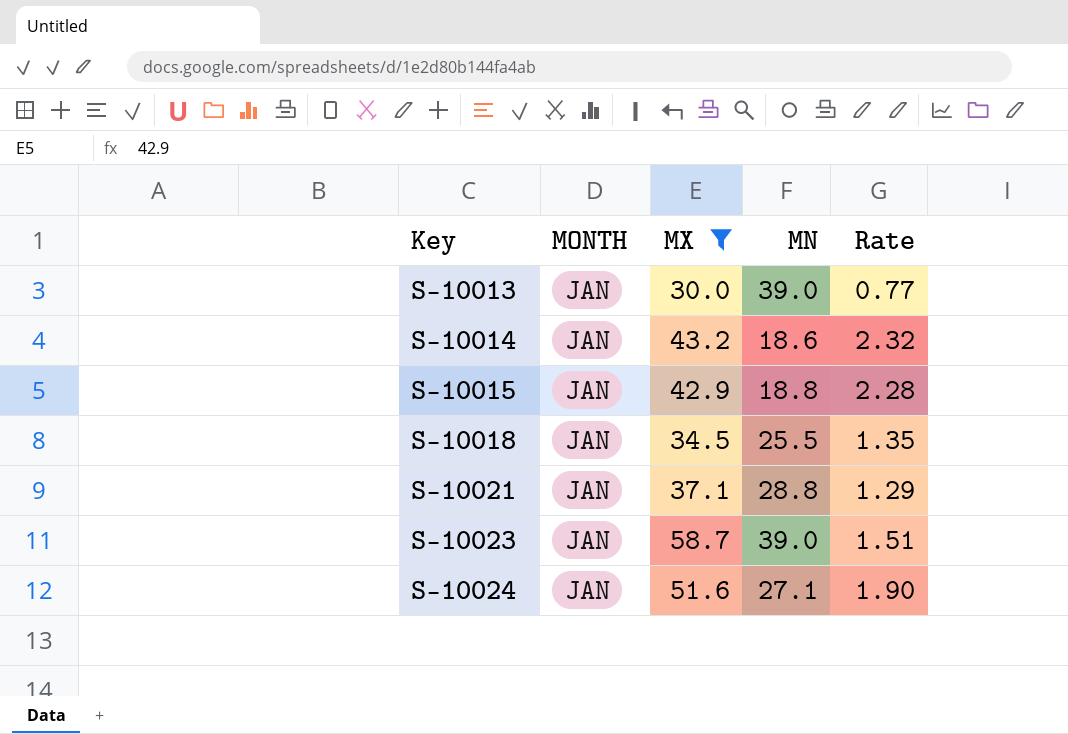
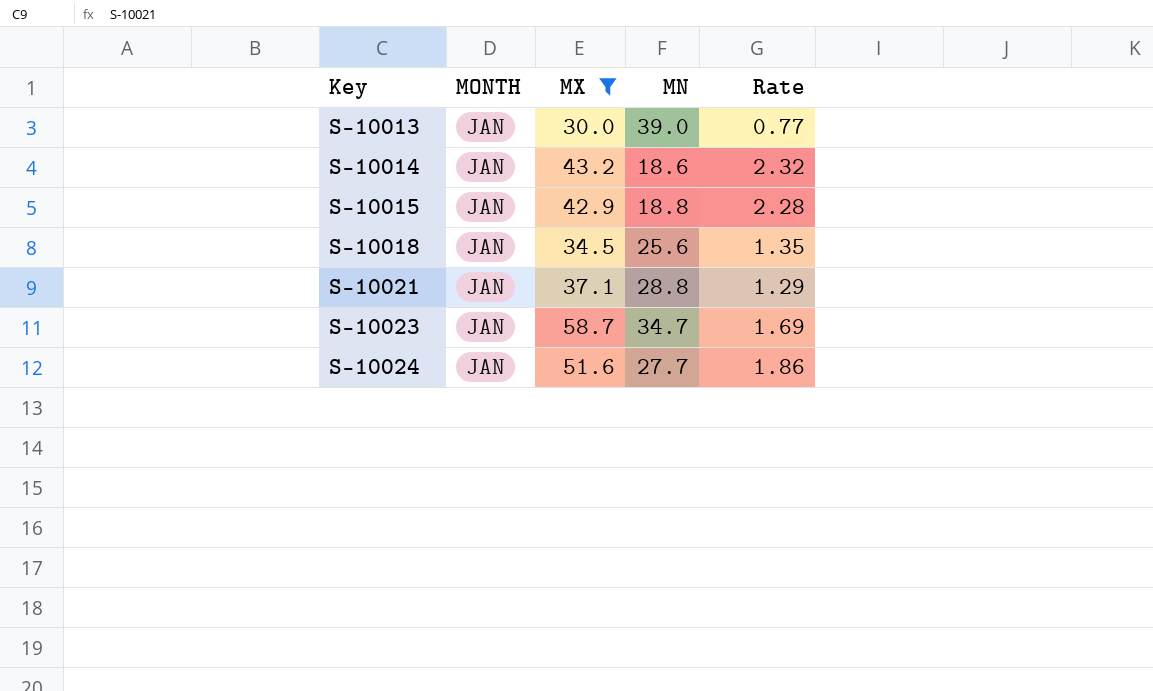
S-10018 | MN: 25.5 -> 25.6
S-10023 | MN: 39.0 -> 34.7
S-10023 | Rate: 1.51 -> 1.69
S-10024 | MN: 27.1 -> 27.7
S-10024 | Rate: 1.90 -> 1.86

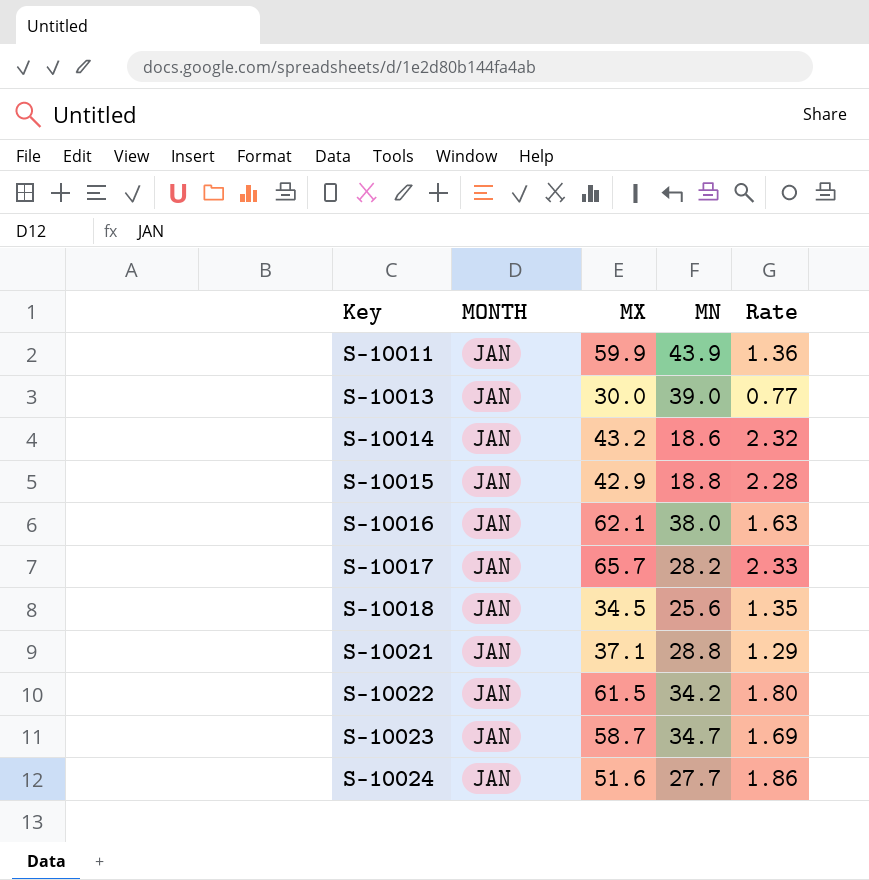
filter: MX <= 58.7 -> none

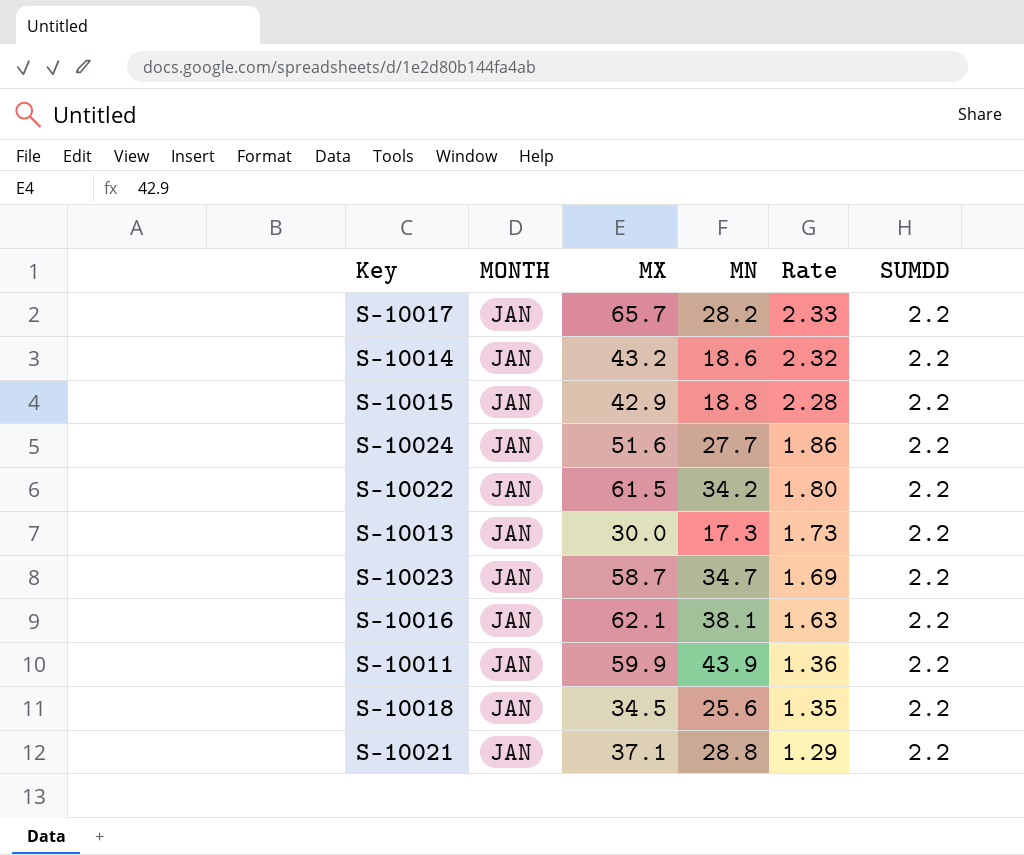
row order: Key ascending -> Rate descending
column SUMDD | position: none -> 6
S-10013 | MN: 39.0 -> 17.3
S-10013 | Rate: 0.77 -> 1.73
S-10016 | MN: 38.0 -> 38.1

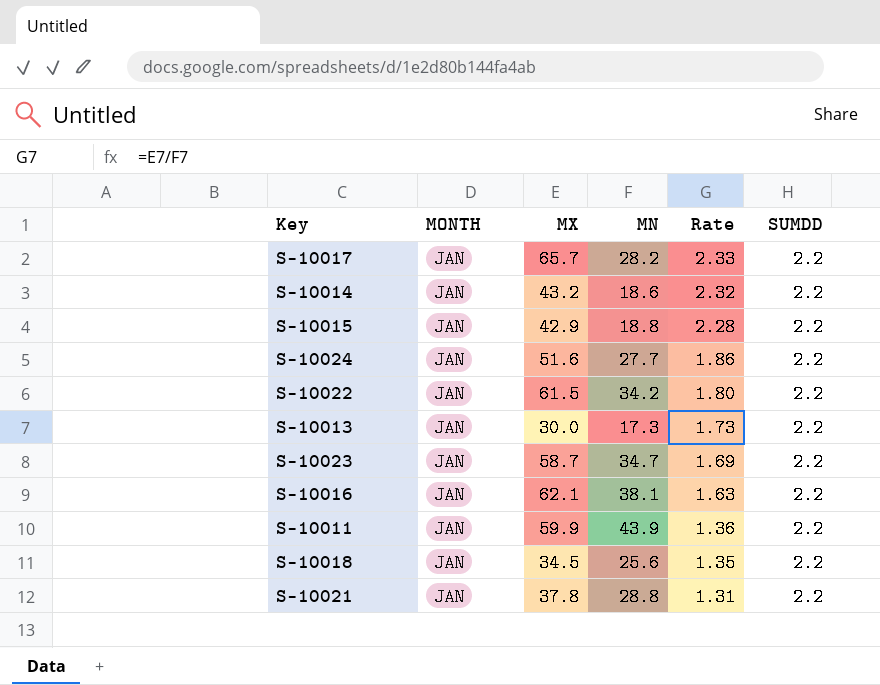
S-10021 | MX: 37.1 -> 37.8
S-10021 | Rate: 1.29 -> 1.31

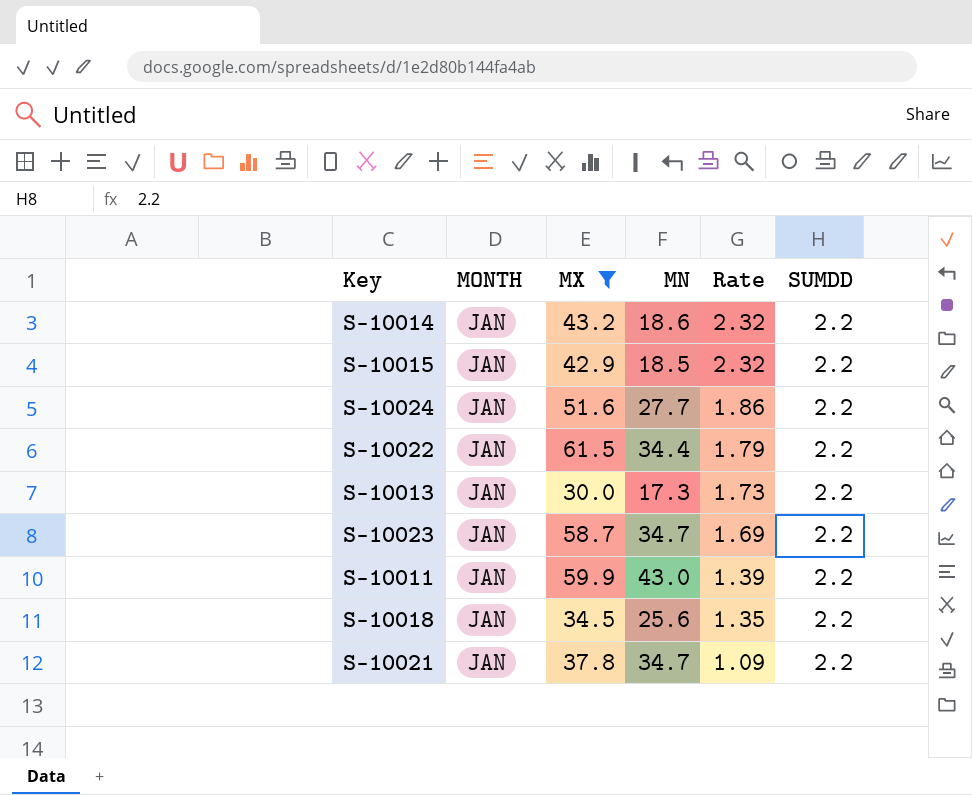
filter: none -> MX <= 61.5
S-10015 | MN: 18.8 -> 18.5
S-10015 | Rate: 2.28 -> 2.32
S-10022 | MN: 34.2 -> 34.4
S-10022 | Rate: 1.80 -> 1.79
S-10011 | MN: 43.9 -> 43.0
S-10011 | Rate: 1.36 -> 1.39
S-10021 | MN: 28.8 -> 34.7
S-10021 | Rate: 1.31 -> 1.09

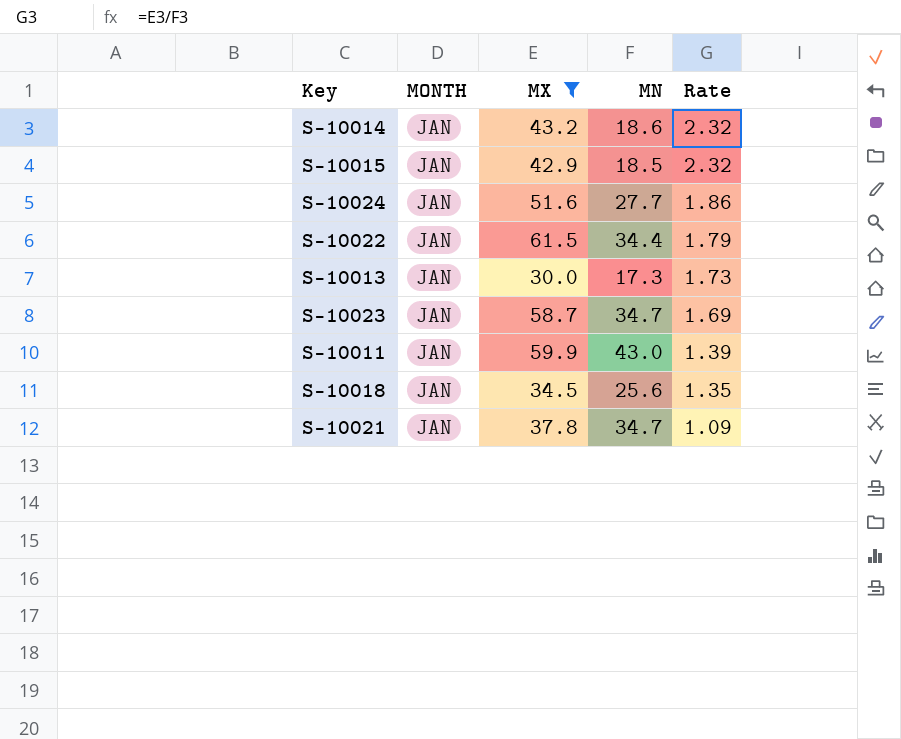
column SUMDD | position: 6 -> none

